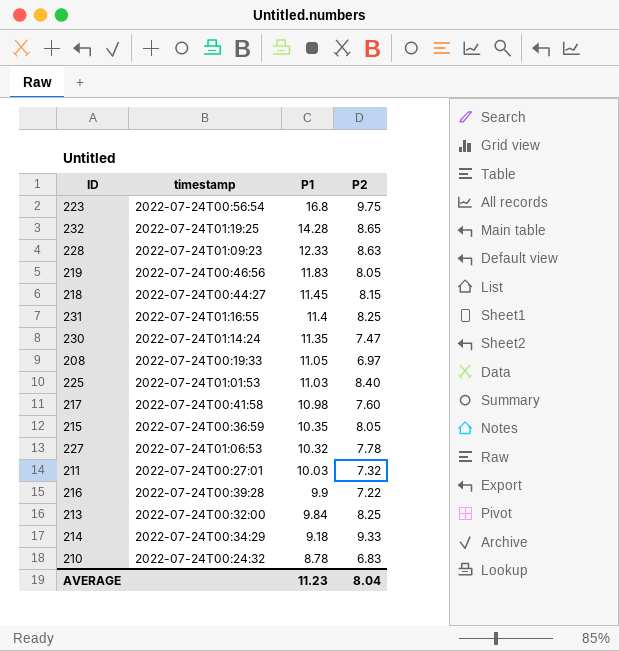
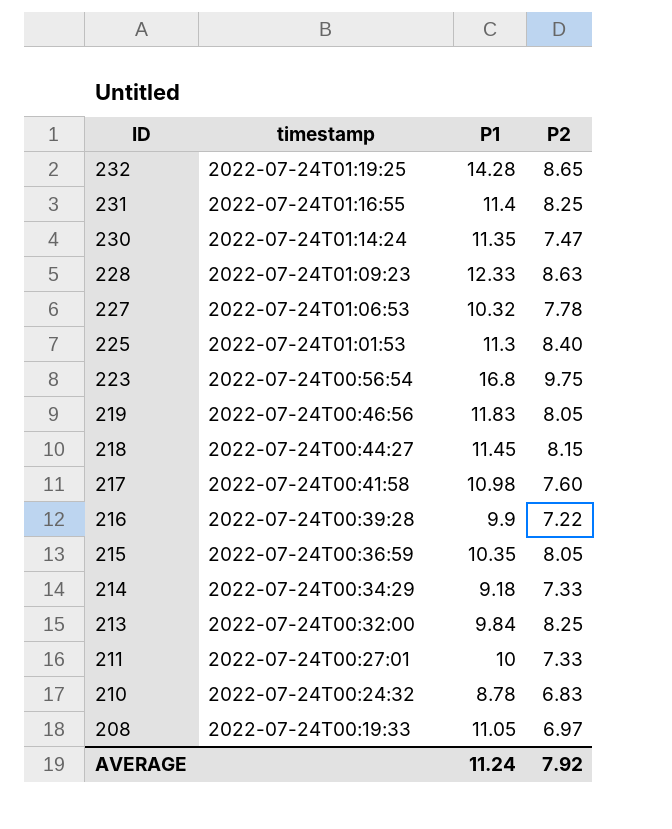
row order: P1 descending -> ID descending
225 | P1: 11.03 -> 11.3
214 | P2: 9.33 -> 7.33
211 | P1: 10.03 -> 10
211 | P2: 7.32 -> 7.33
AVERAGE | P1: 11.23 -> 11.24
AVERAGE | P2: 8.04 -> 7.92

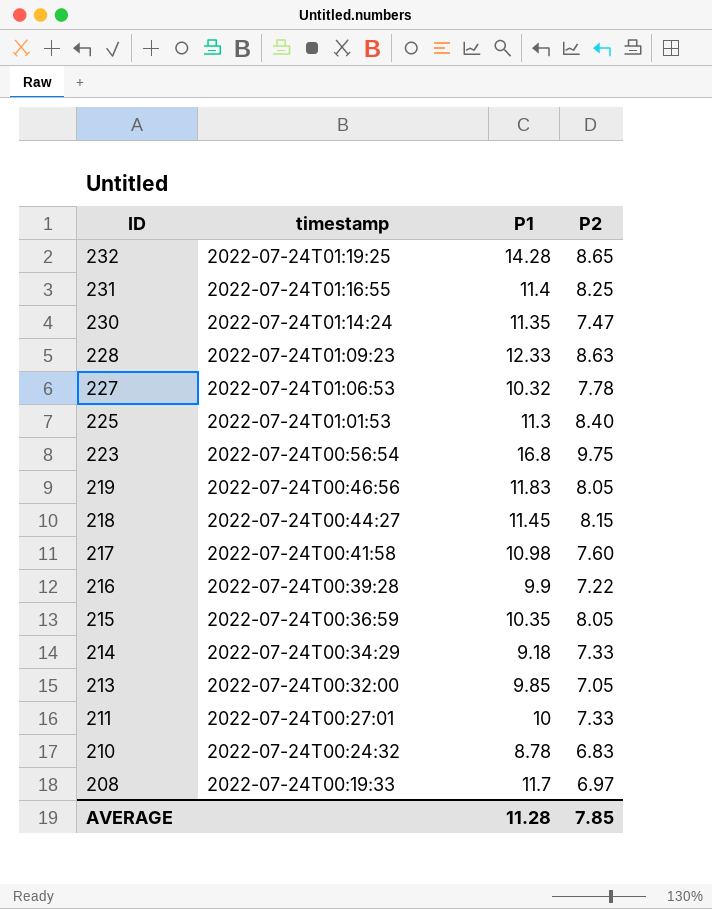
213 | P1: 9.84 -> 9.85
213 | P2: 8.25 -> 7.05
208 | P1: 11.05 -> 11.7
AVERAGE | P1: 11.24 -> 11.28
AVERAGE | P2: 7.92 -> 7.85

